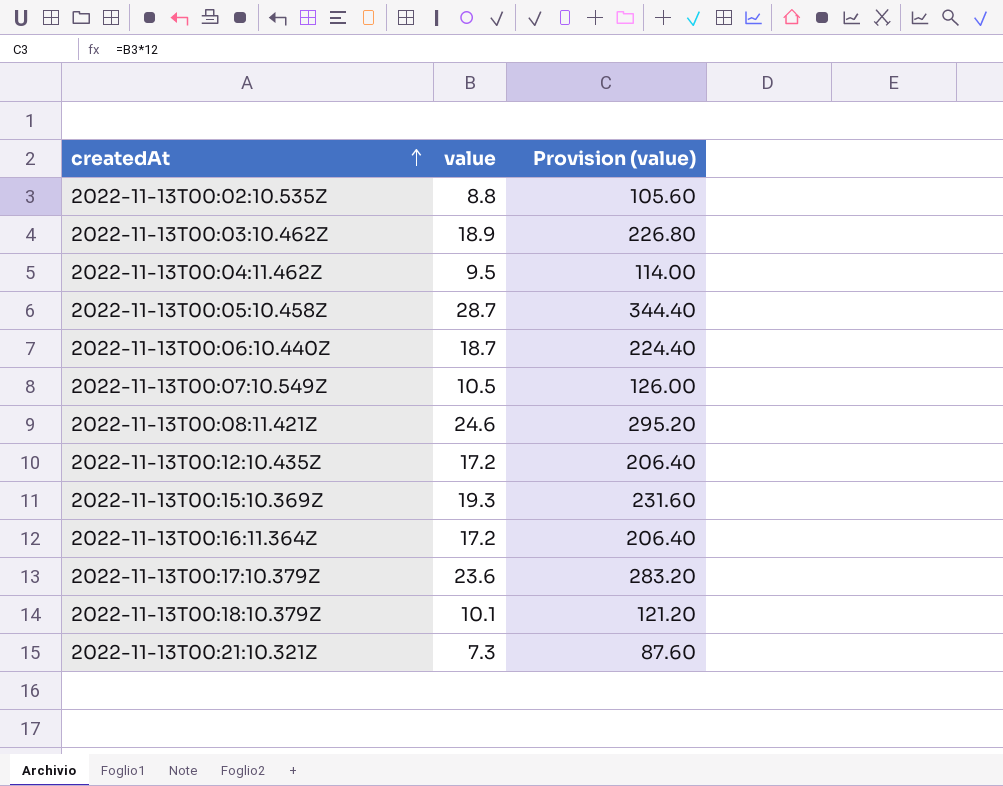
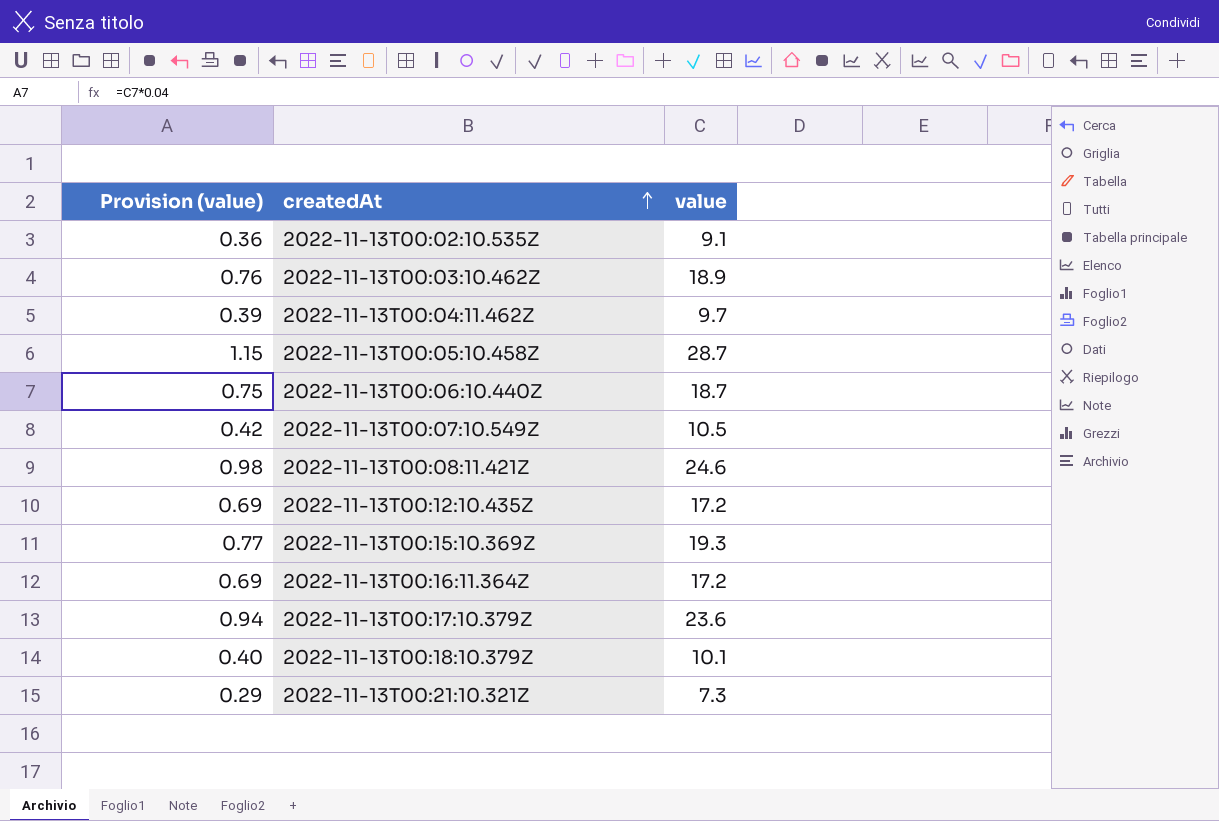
column Provision (value) | formula: [value] * 12 -> [value] * 0.04
column Provision (value) | position: 3 -> 1
2022-11-13T00:02:10.535Z | value: 8.8 -> 9.1
2022-11-13T00:04:11.462Z | value: 9.5 -> 9.7

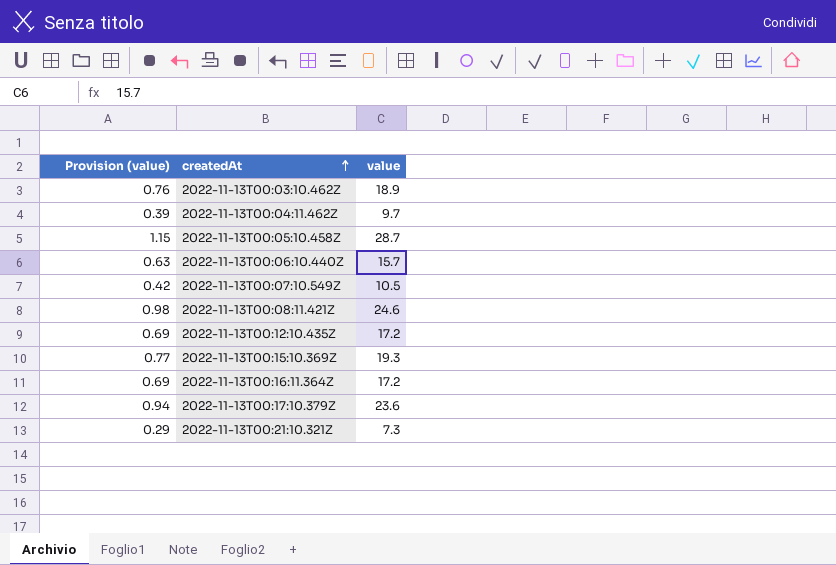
row 2022-11-13T00:02:10.535Z: 0.36 | 9.1 -> none
row 2022-11-13T00:18:10.379Z: 0.40 | 10.1 -> none
2022-11-13T00:06:10.440Z | Provision (value): 0.75 -> 0.63
2022-11-13T00:06:10.440Z | value: 18.7 -> 15.7

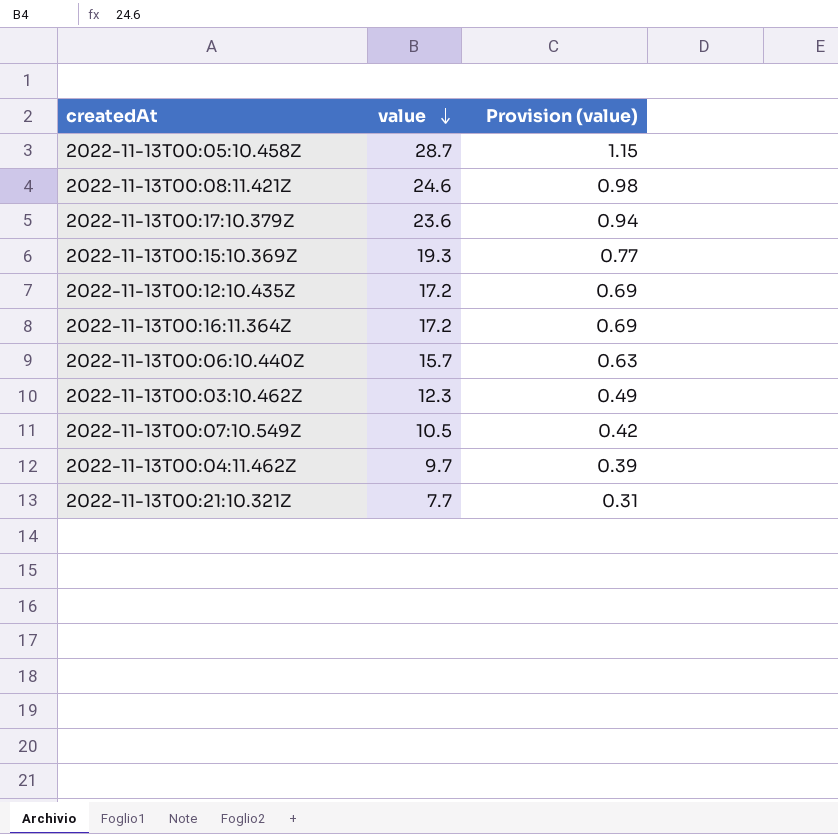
row order: createdAt ascending -> value descending
column Provision (value) | position: 1 -> 3
2022-11-13T00:03:10.462Z | value: 18.9 -> 12.3
2022-11-13T00:03:10.462Z | Provision (value): 0.76 -> 0.49
2022-11-13T00:21:10.321Z | value: 7.3 -> 7.7
2022-11-13T00:21:10.321Z | Provision (value): 0.29 -> 0.31

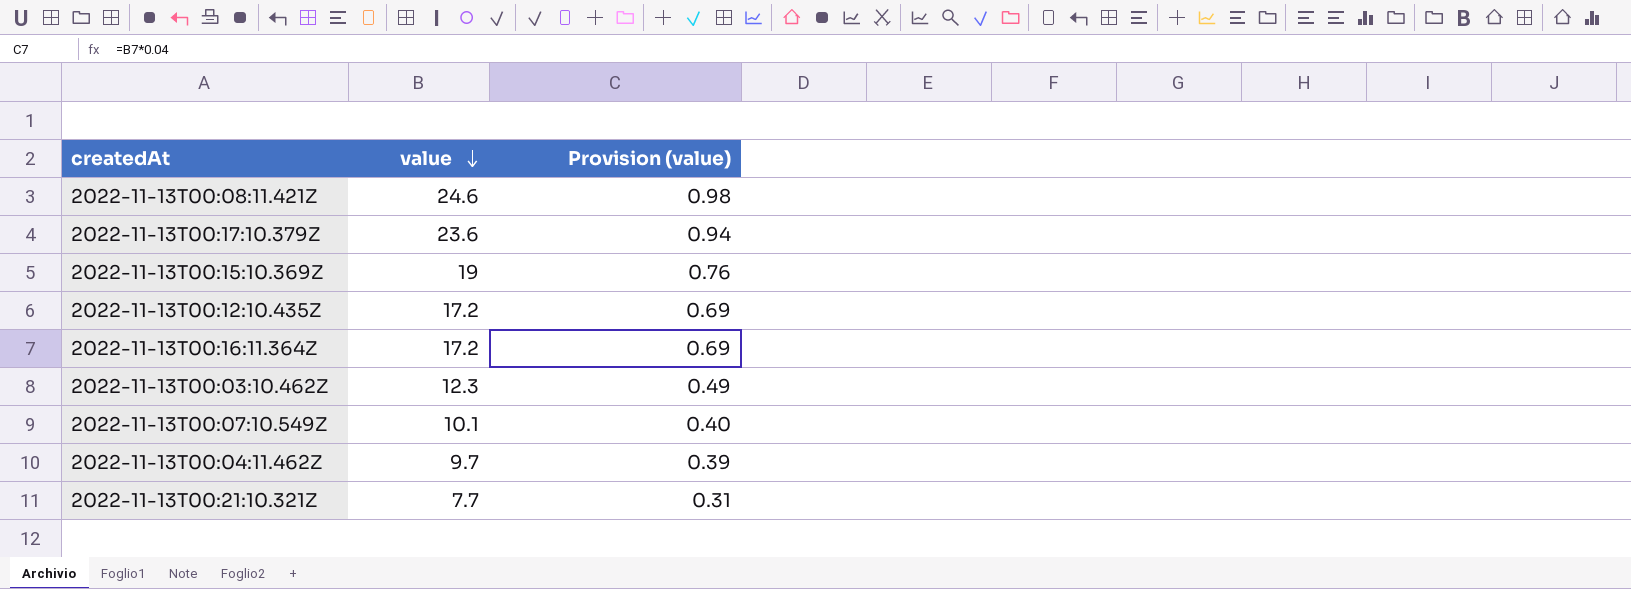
row 2022-11-13T00:05:10.458Z: 28.7 | 1.15 -> none
row 2022-11-13T00:06:10.440Z: 15.7 | 0.63 -> none
2022-11-13T00:15:10.369Z | value: 19.3 -> 19
2022-11-13T00:15:10.369Z | Provision (value): 0.77 -> 0.76
2022-11-13T00:07:10.549Z | value: 10.5 -> 10.1
2022-11-13T00:07:10.549Z | Provision (value): 0.42 -> 0.40

